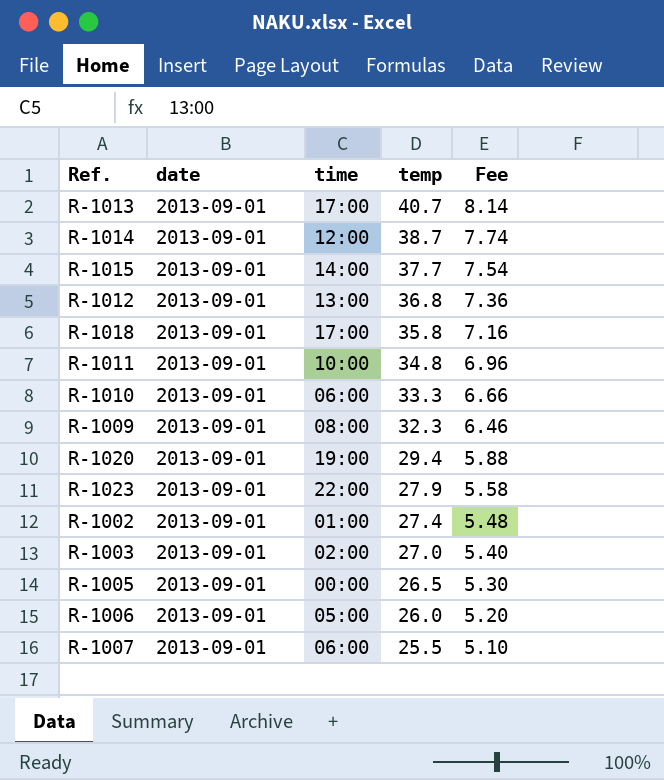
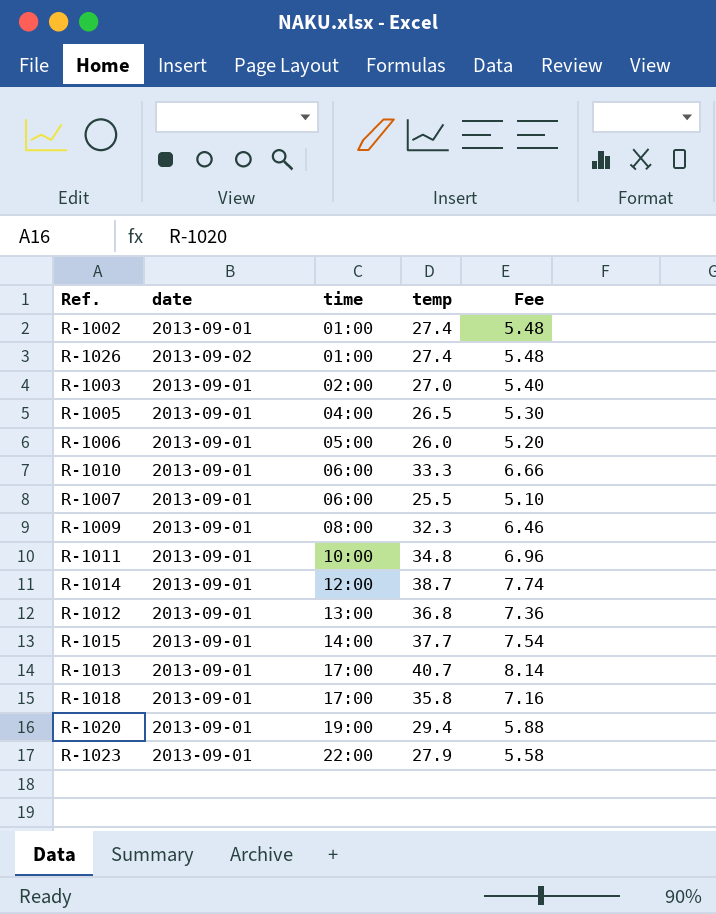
row order: temp descending -> time ascending
row R-1026: none -> 2013-09-02 | 01:00 | 27.4 | 5.48
R-1005 | time: 00:00 -> 04:00

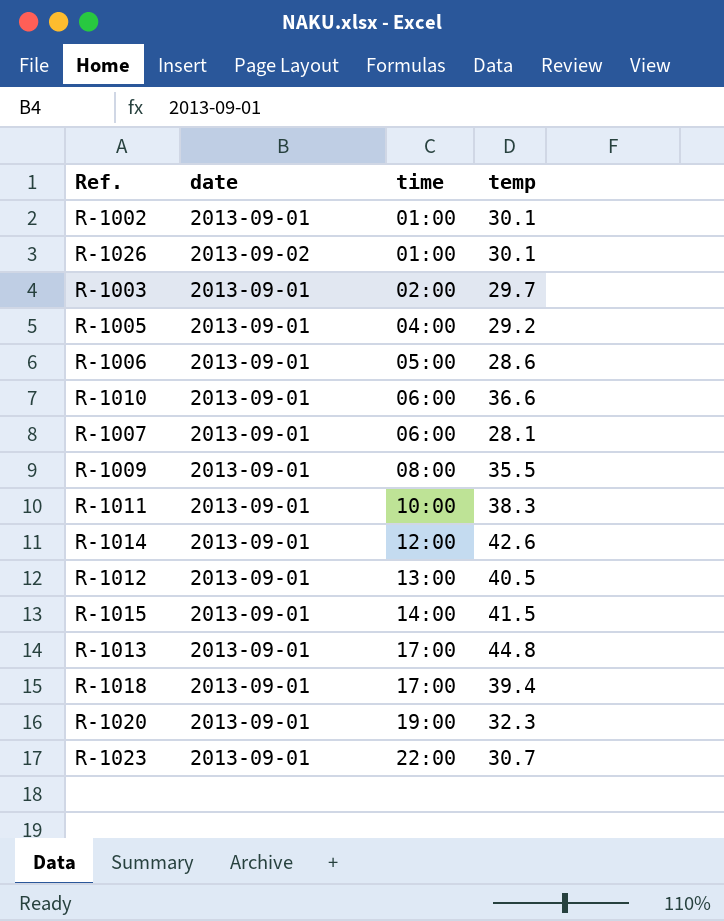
column Fee | formula: [temp] * 0.2 -> none
R-1002 | temp: 27.4 -> 30.1
R-1026 | temp: 27.4 -> 30.1
R-1003 | temp: 27.0 -> 29.7
R-1005 | temp: 26.5 -> 29.2
R-1006 | temp: 26.0 -> 28.6
R-1010 | temp: 33.3 -> 36.6
R-1007 | temp: 25.5 -> 28.1
R-1009 | temp: 32.3 -> 35.5
R-1011 | temp: 34.8 -> 38.3
R-1014 | temp: 38.7 -> 42.6
R-1012 | temp: 36.8 -> 40.5
R-1015 | temp: 37.7 -> 41.5
R-1013 | temp: 40.7 -> 44.8
R-1018 | temp: 35.8 -> 39.4
R-1020 | temp: 29.4 -> 32.3
R-1023 | temp: 27.9 -> 30.7

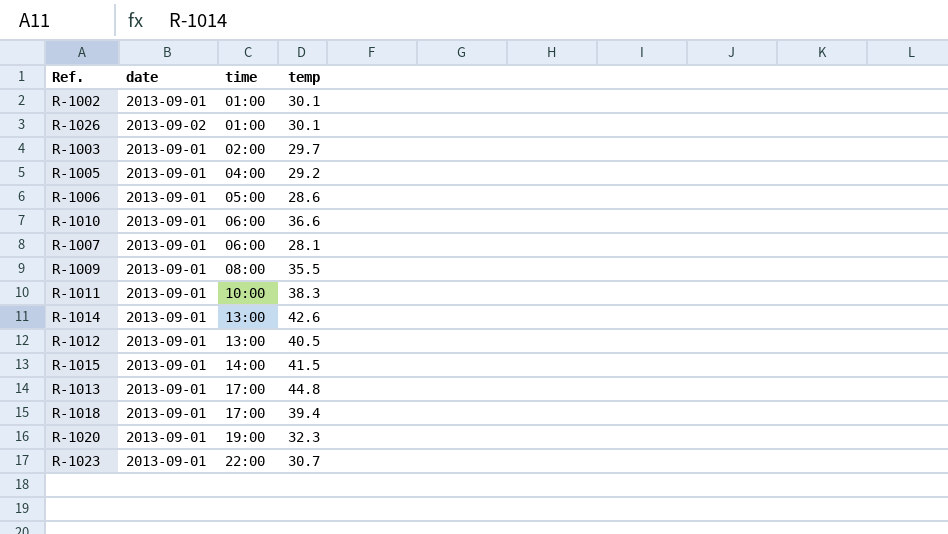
R-1014 | time: 12:00 -> 13:00

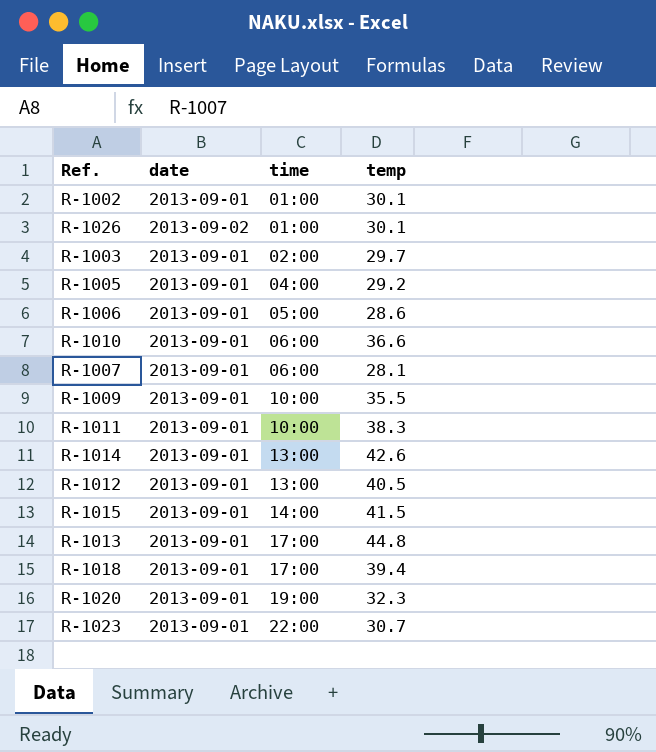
R-1009 | time: 08:00 -> 10:00

